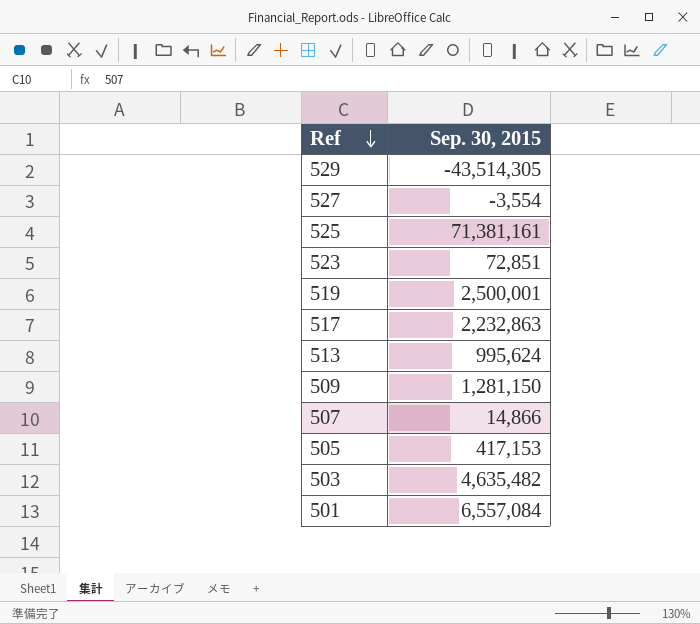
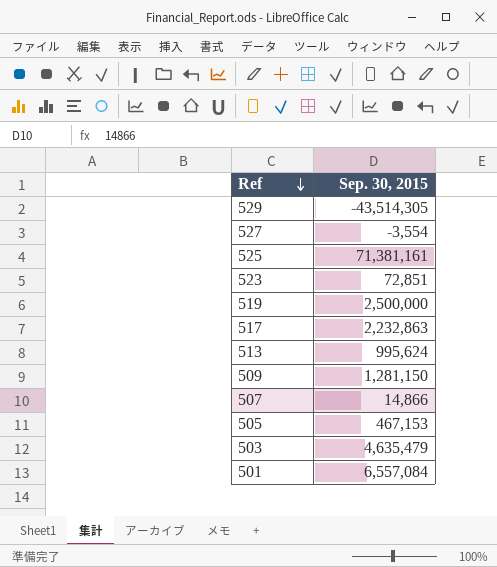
519 | Sep. 30, 2015: 2,500,001 -> 2,500,000
505 | Sep. 30, 2015: 417,153 -> 467,153
503 | Sep. 30, 2015: 4,635,482 -> 4,635,479

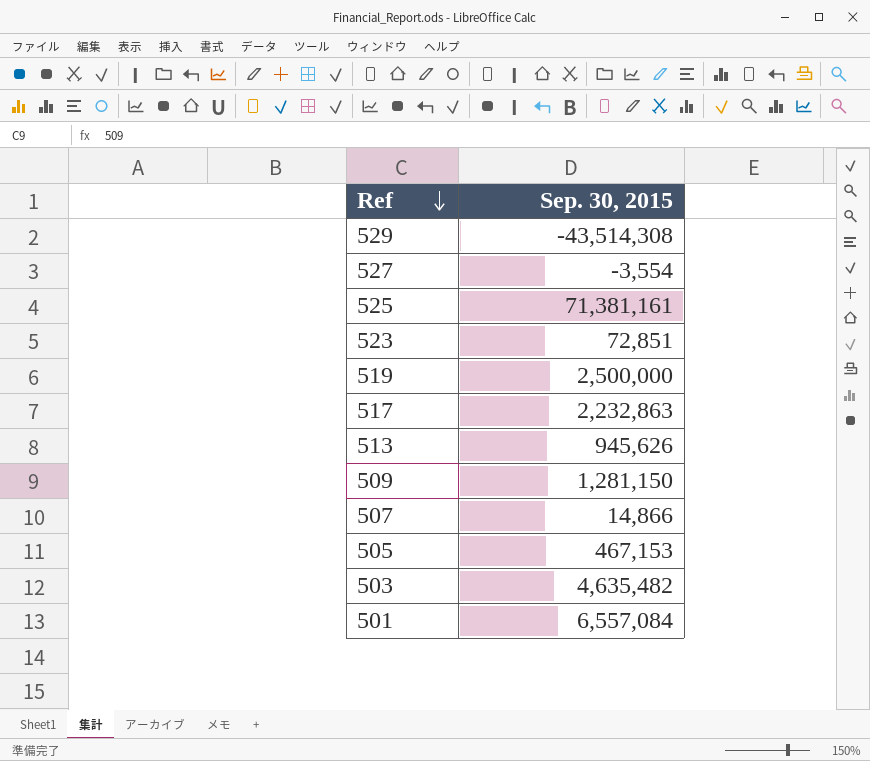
529 | Sep. 30, 2015: -43,514,305 -> -43,514,308
513 | Sep. 30, 2015: 995,624 -> 945,626
503 | Sep. 30, 2015: 4,635,479 -> 4,635,482

